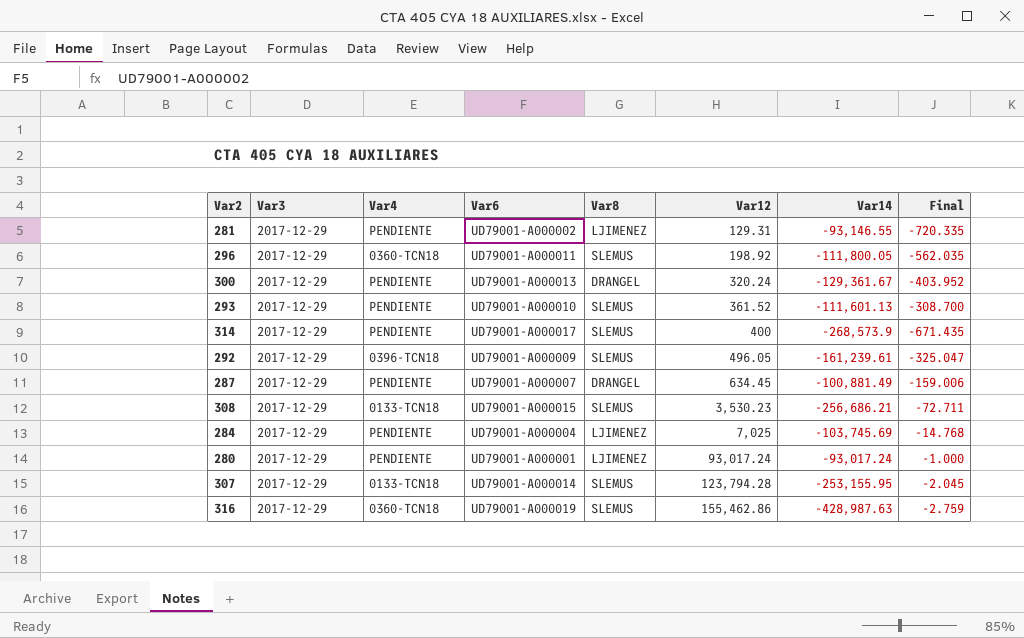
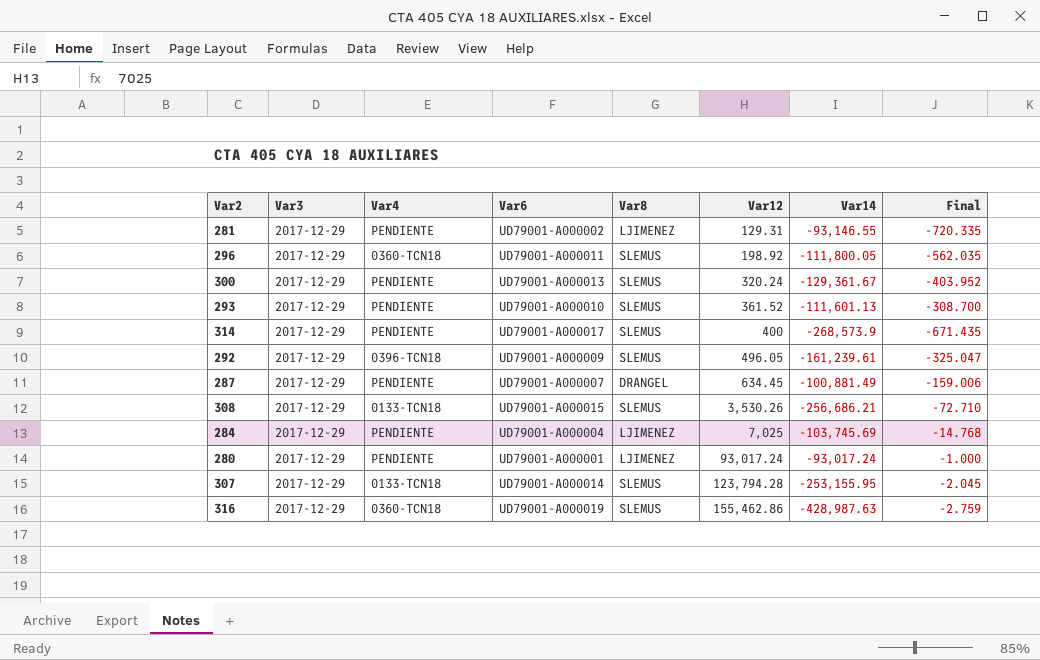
300 | Var8: DRANGEL -> SLEMUS
308 | Var12: 3,530.23 -> 3,530.26
308 | Final: -72.711 -> -72.710

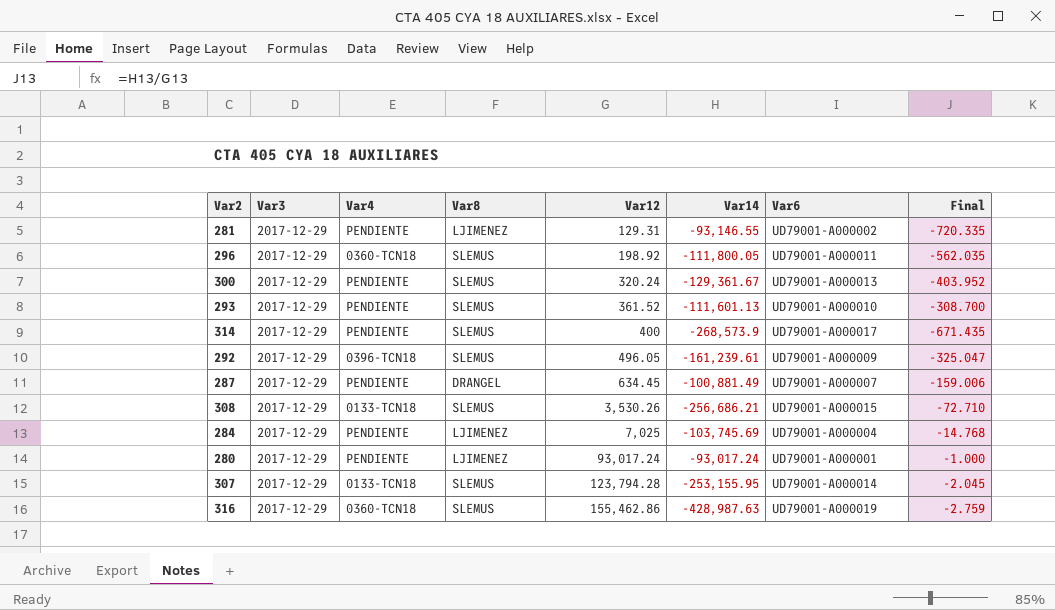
column Var6 | position: 4 -> 7

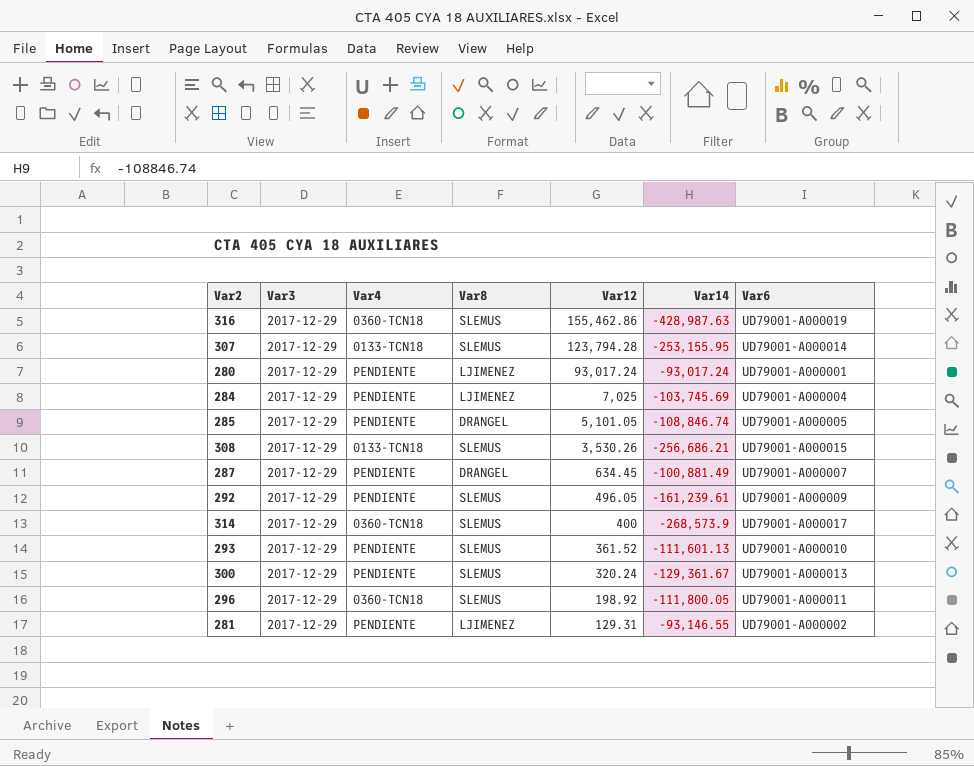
row order: Var12 ascending -> Var12 descending
column Final | formula: [Var14] / [Var12] -> none
row 285: none -> 2017-12-29 | PENDIENTE | DRANGEL | 5,101.05 | -108,846.74 | UD79001-A000005
292 | Var4: 0396-TCN18 -> PENDIENTE
314 | Var4: PENDIENTE -> 0360-TCN18

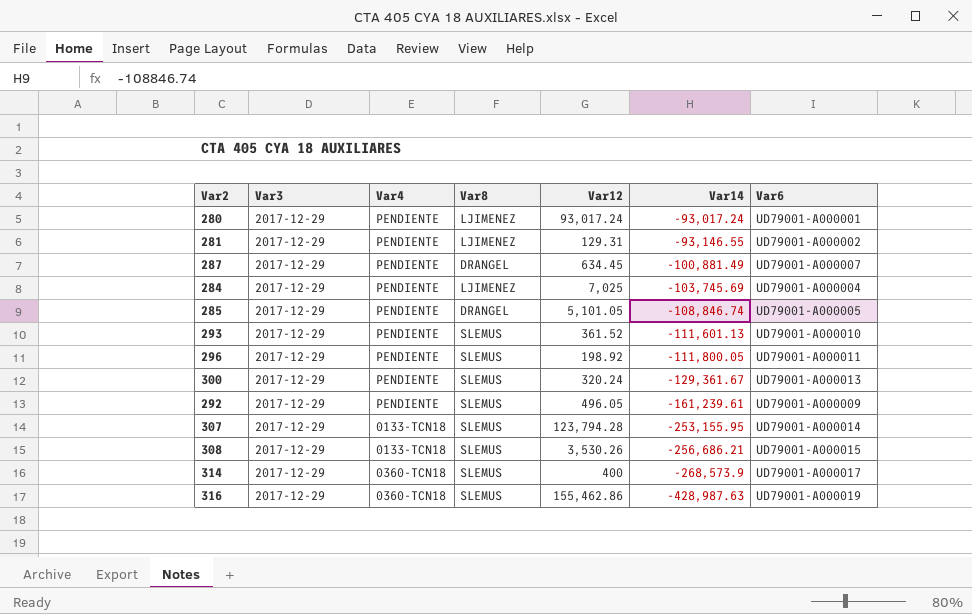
row order: Var12 descending -> Var14 descending
296 | Var4: 0360-TCN18 -> PENDIENTE

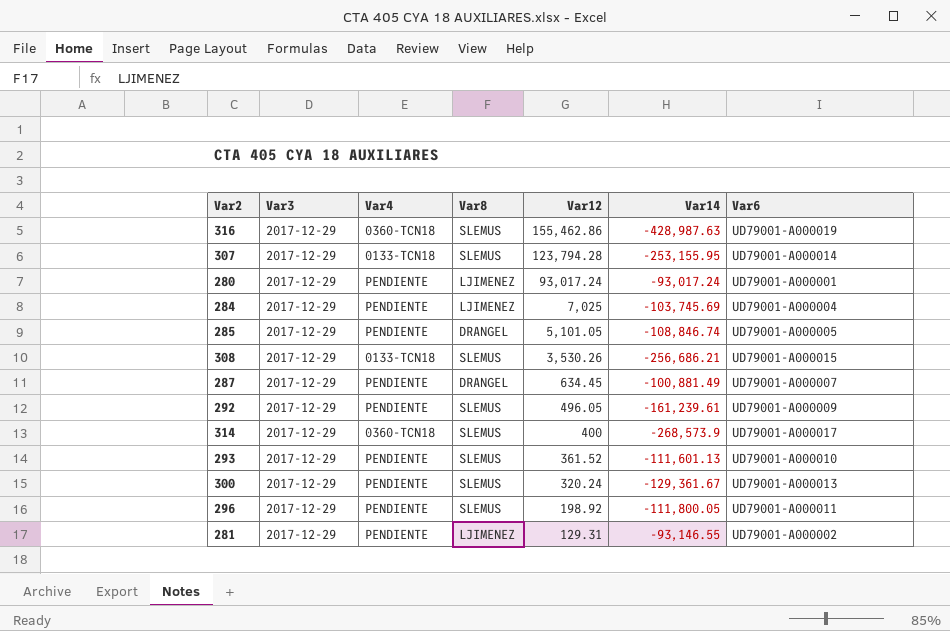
row order: Var14 descending -> Var12 descending

